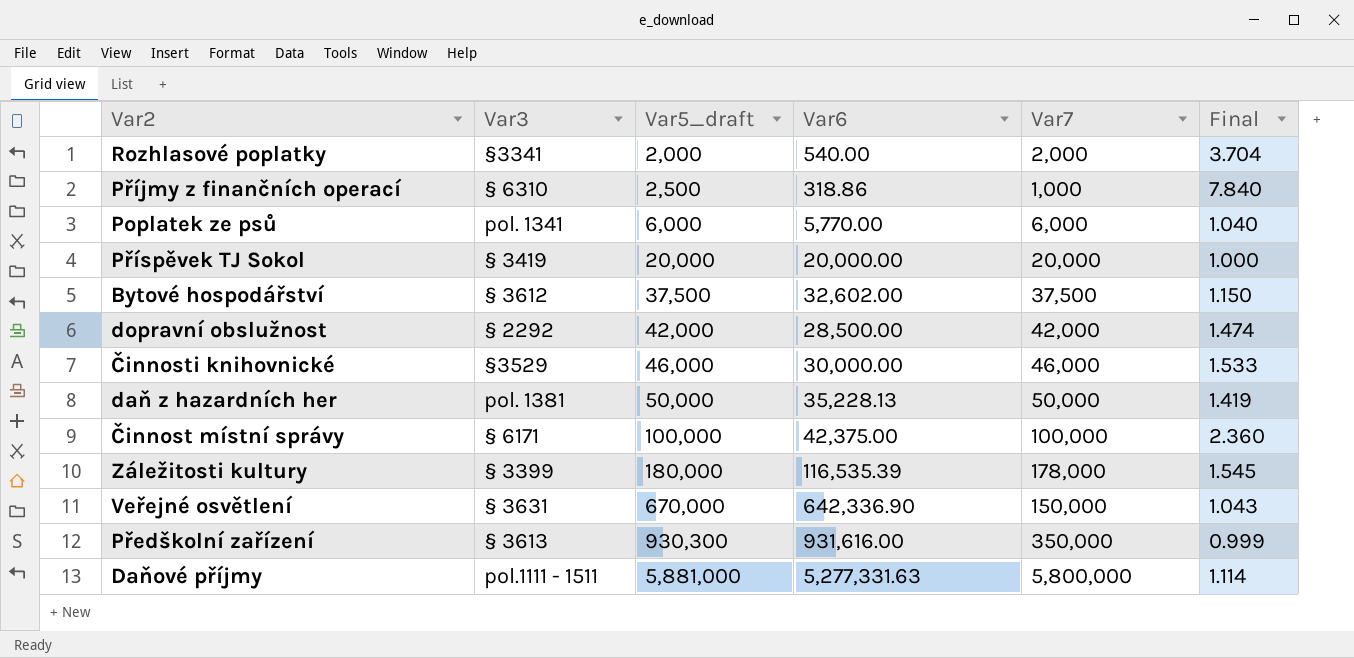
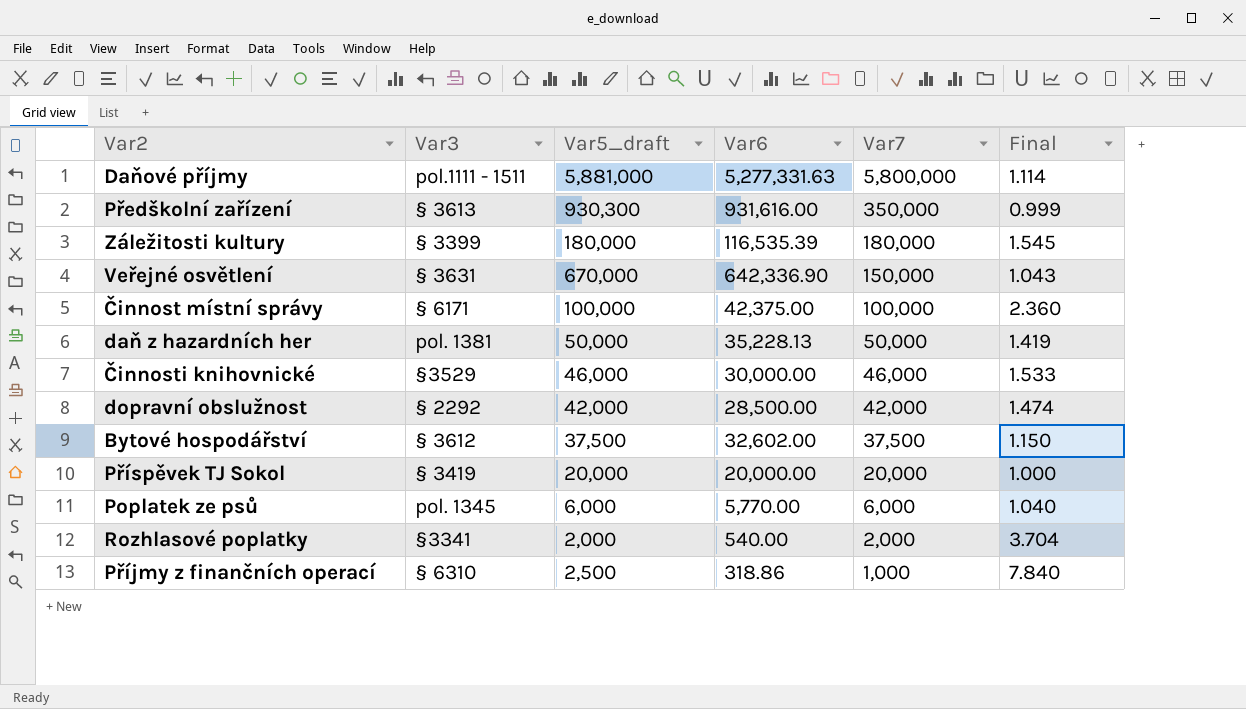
row order: Var5_draft ascending -> Var7 descending
Záležitosti kultury | Var7: 178,000 -> 180,000
Poplatek ze psů | Var3: pol. 1341 -> pol. 1345

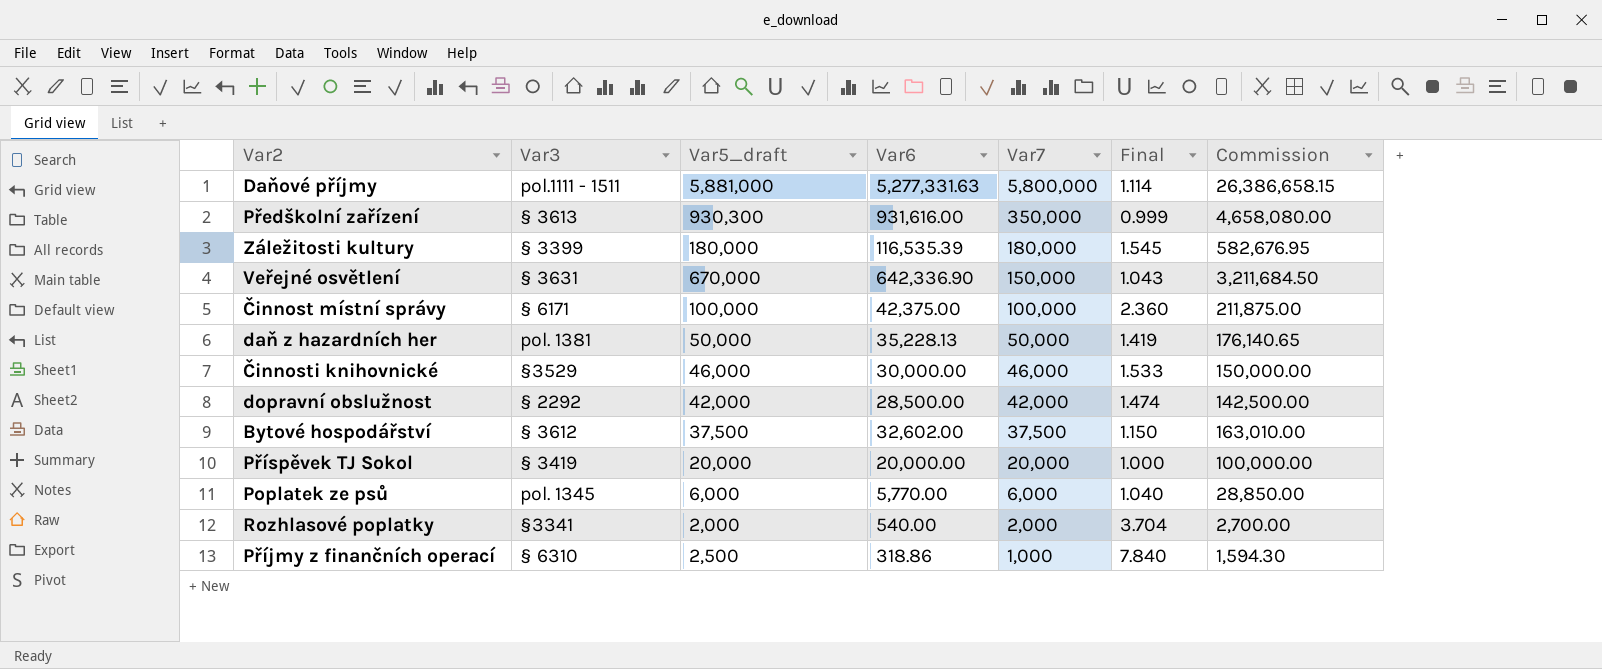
column Commission | formula: none -> [Var6] * 5

